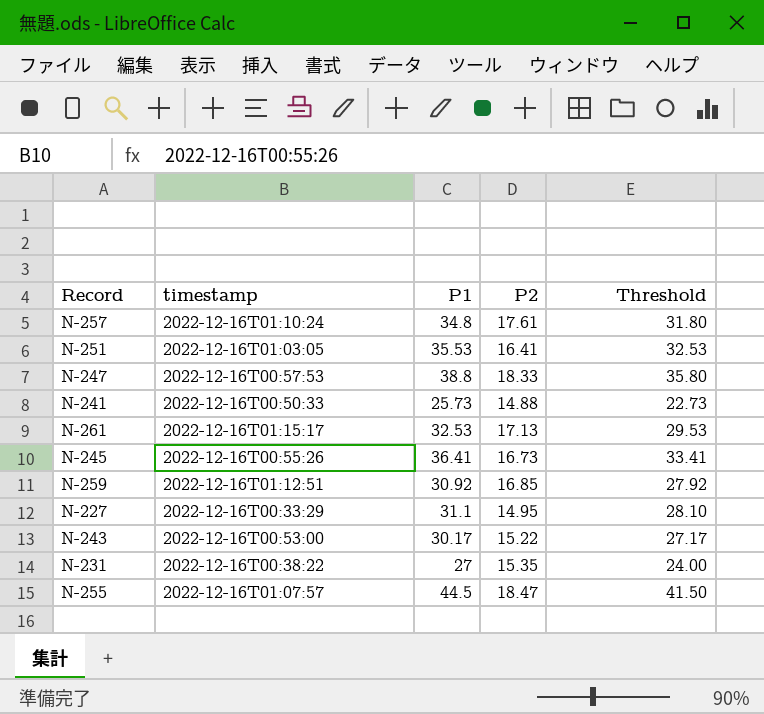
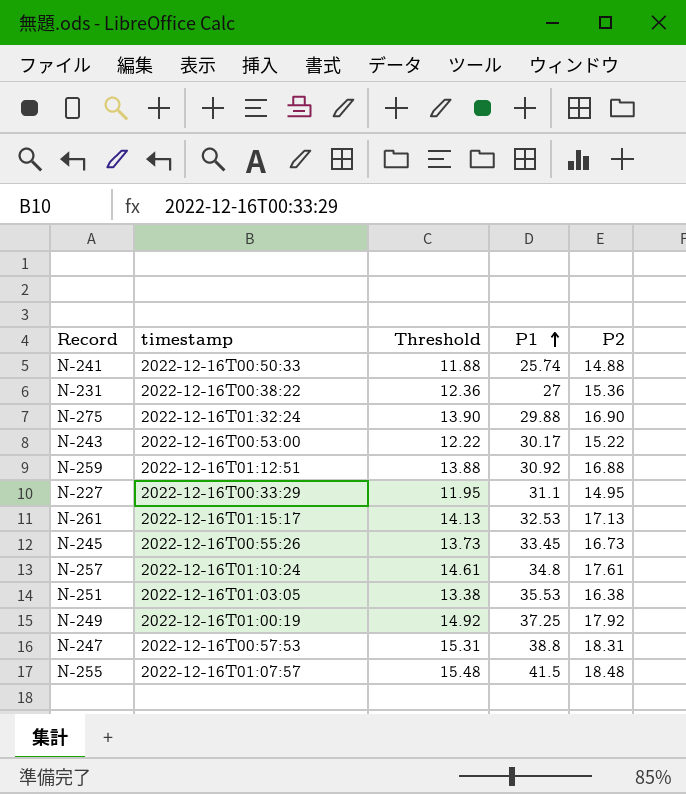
row order: none -> P1 ascending
column Threshold | formula: [P1] - 3 -> [P2] - 3
column Threshold | position: 5 -> 3
N-241 | P1: 25.73 -> 25.74
N-231 | P2: 15.35 -> 15.36
row N-275: none -> 2022-12-16T01:32:24 | 13.90 | 29.88 | 16.90
N-259 | P2: 16.85 -> 16.88
N-245 | P1: 36.41 -> 33.45
N-251 | P2: 16.41 -> 16.38
row N-249: none -> 2022-12-16T01:00:19 | 14.92 | 37.25 | 17.92
N-247 | P2: 18.33 -> 18.31
N-255 | P1: 44.5 -> 41.5
N-255 | P2: 18.47 -> 18.48

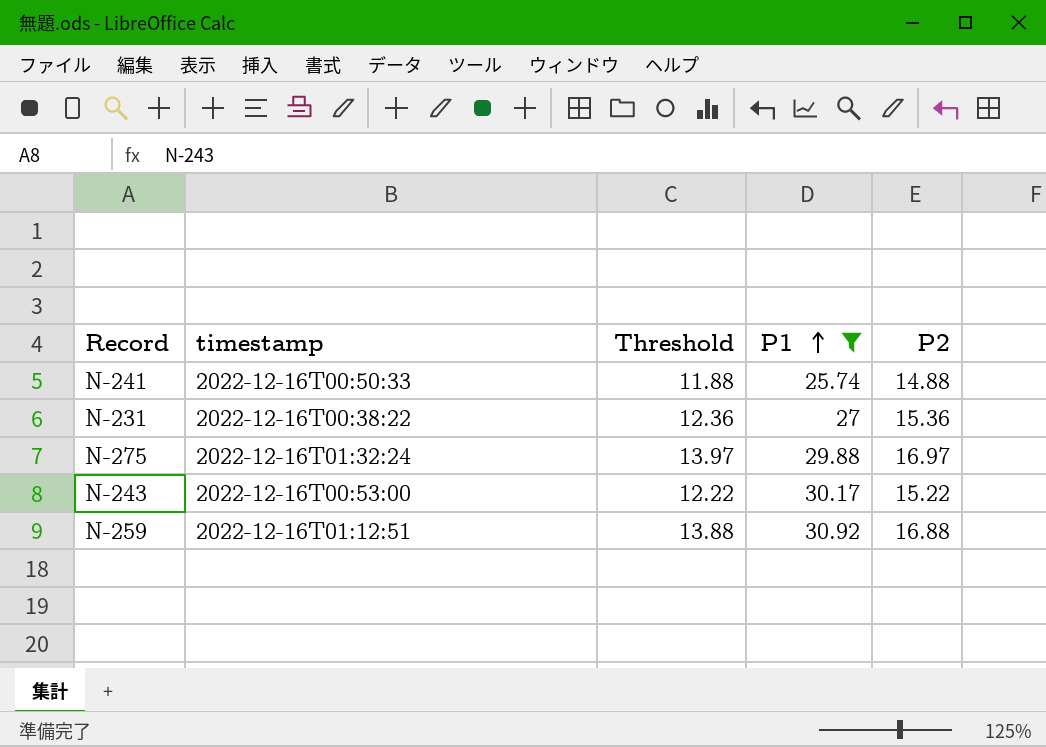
filter: none -> P1 <= 30.92
N-275 | Threshold: 13.90 -> 13.97
N-275 | P2: 16.90 -> 16.97

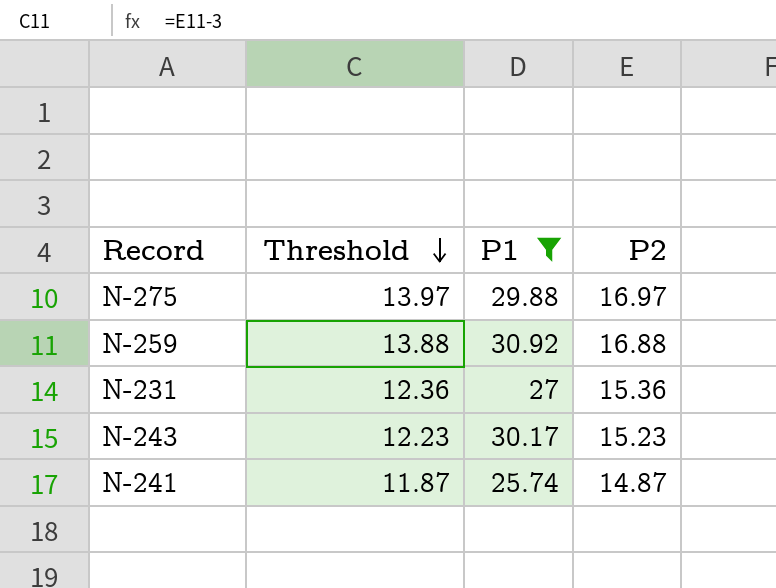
row order: P1 ascending -> Threshold descending
column timestamp | position: 2 -> none
N-243 | Threshold: 12.22 -> 12.23
N-243 | P2: 15.22 -> 15.23
N-241 | Threshold: 11.88 -> 11.87
N-241 | P2: 14.88 -> 14.87

